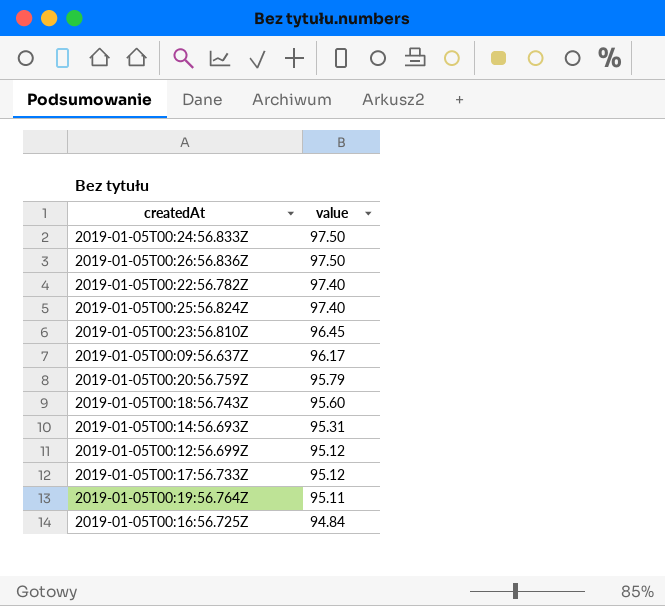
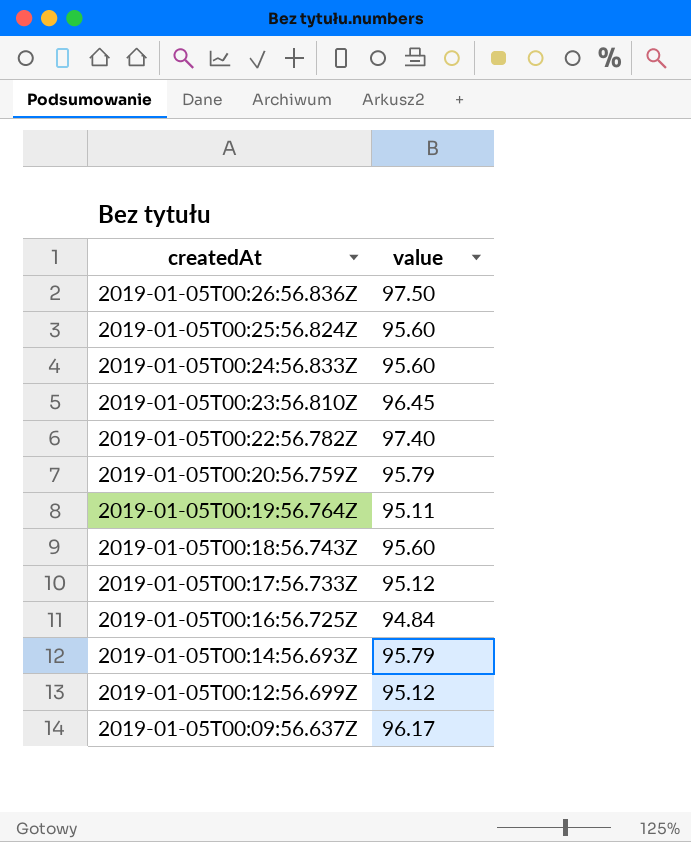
row order: value descending -> createdAt descending
2019-01-05T00:25:56.824Z | value: 97.40 -> 95.60
2019-01-05T00:24:56.833Z | value: 97.50 -> 95.60
2019-01-05T00:14:56.693Z | value: 95.31 -> 95.79

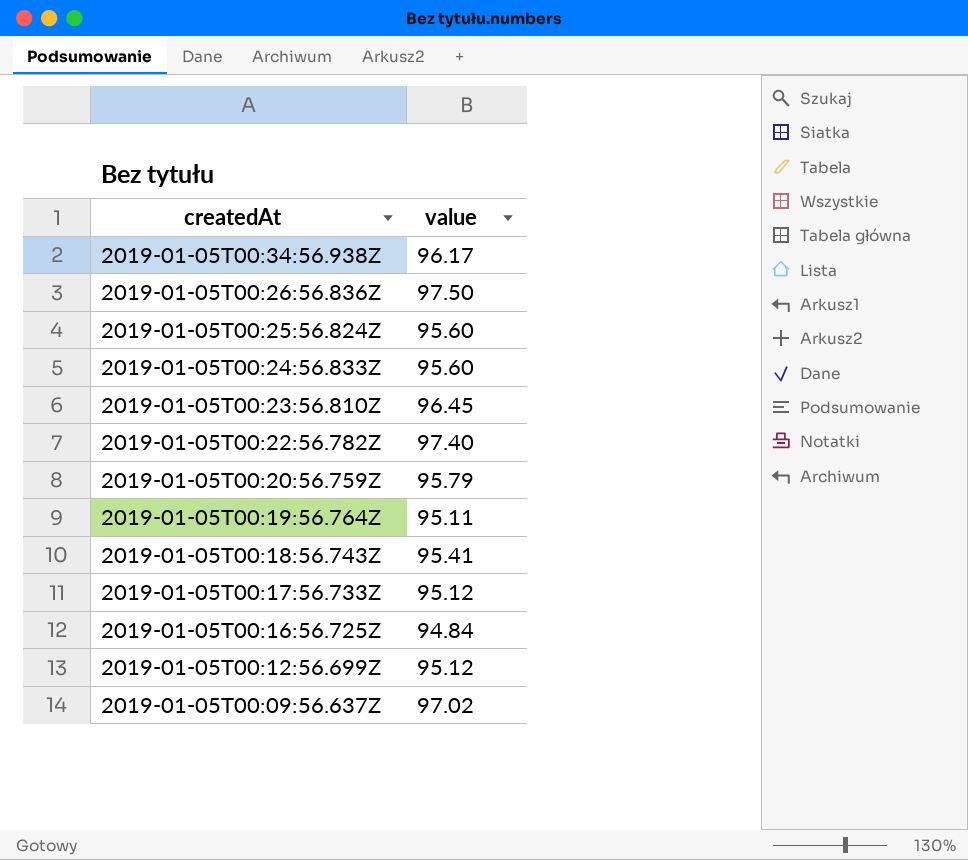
row 2019-01-05T00:14:56.693Z: 95.79 -> none
row 2019-01-05T00:34:56.938Z: none -> 96.17
2019-01-05T00:18:56.743Z | value: 95.60 -> 95.41
2019-01-05T00:09:56.637Z | value: 96.17 -> 97.02

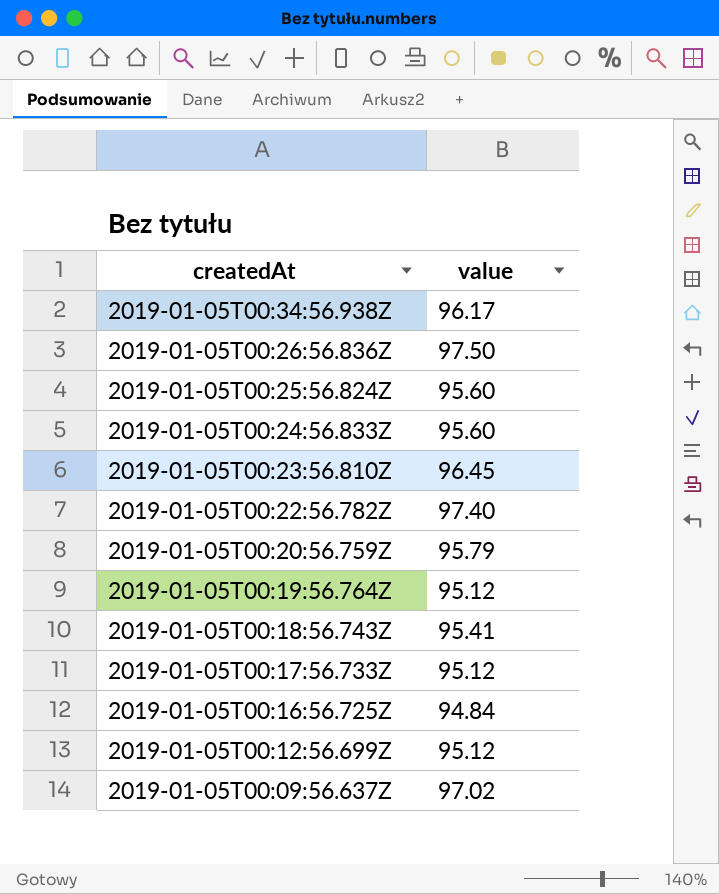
2019-01-05T00:19:56.764Z | value: 95.11 -> 95.12

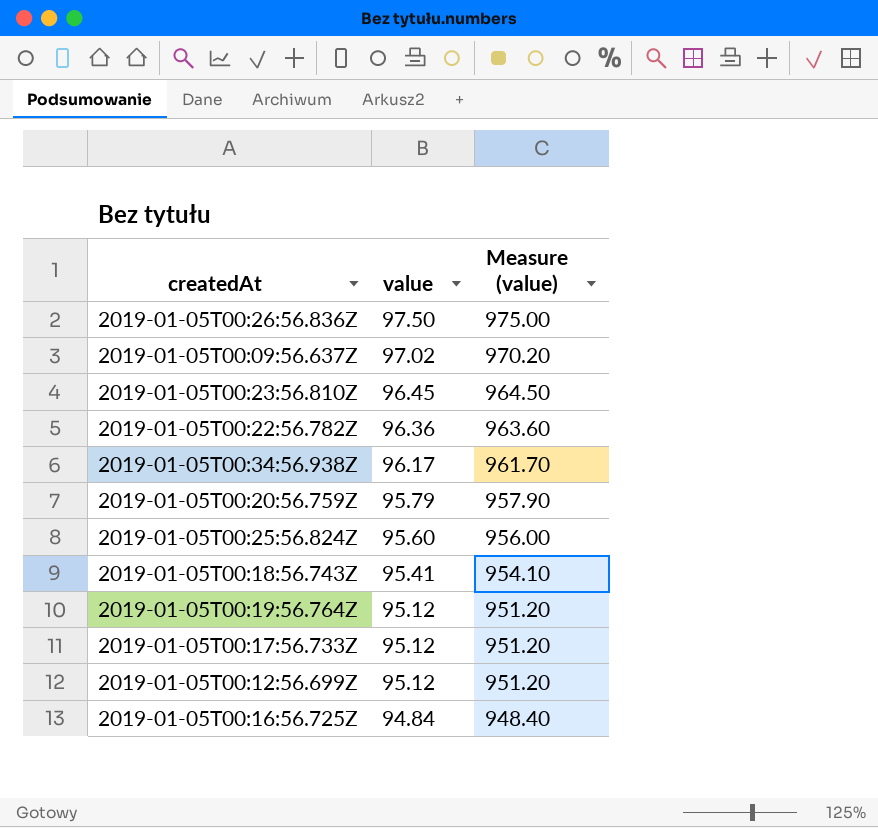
row order: createdAt descending -> value descending
column Measure (value) | formula: none -> [value] * 10
row 2019-01-05T00:24:56.833Z: 95.60 -> none
2019-01-05T00:22:56.782Z | value: 97.40 -> 96.36

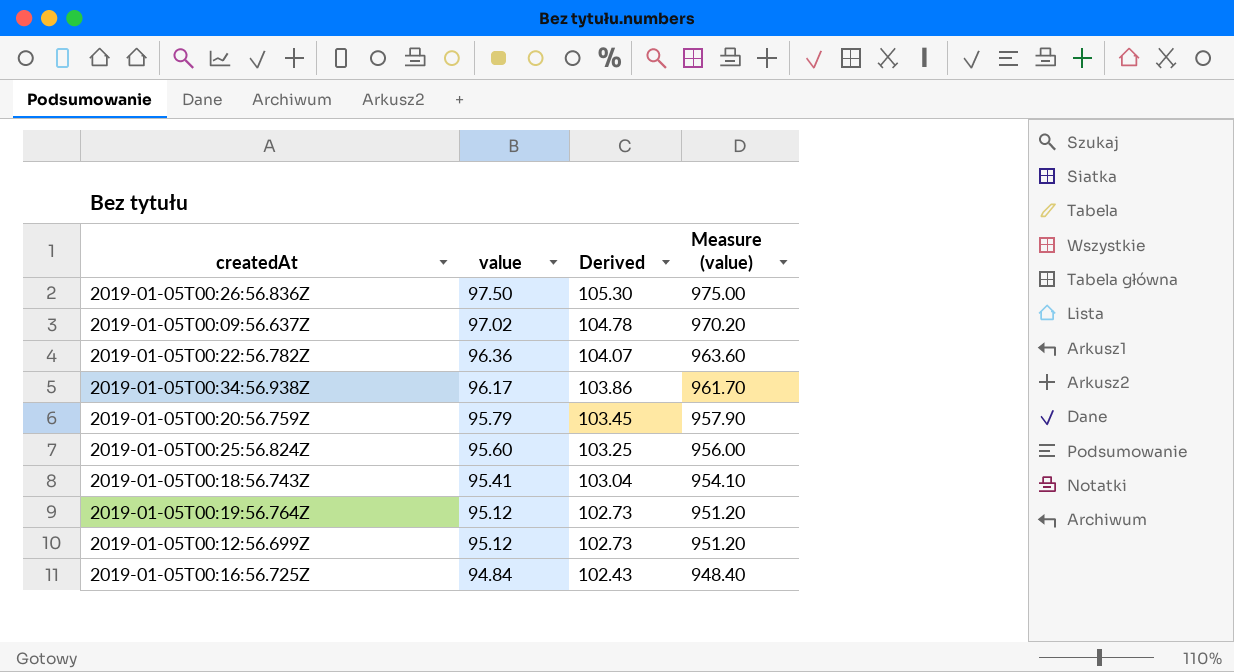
column Derived | formula: none -> [value] * 1.08
row 2019-01-05T00:23:56.810Z: 96.45 | 964.50 -> none
row 2019-01-05T00:17:56.733Z: 95.12 | 951.20 -> none

